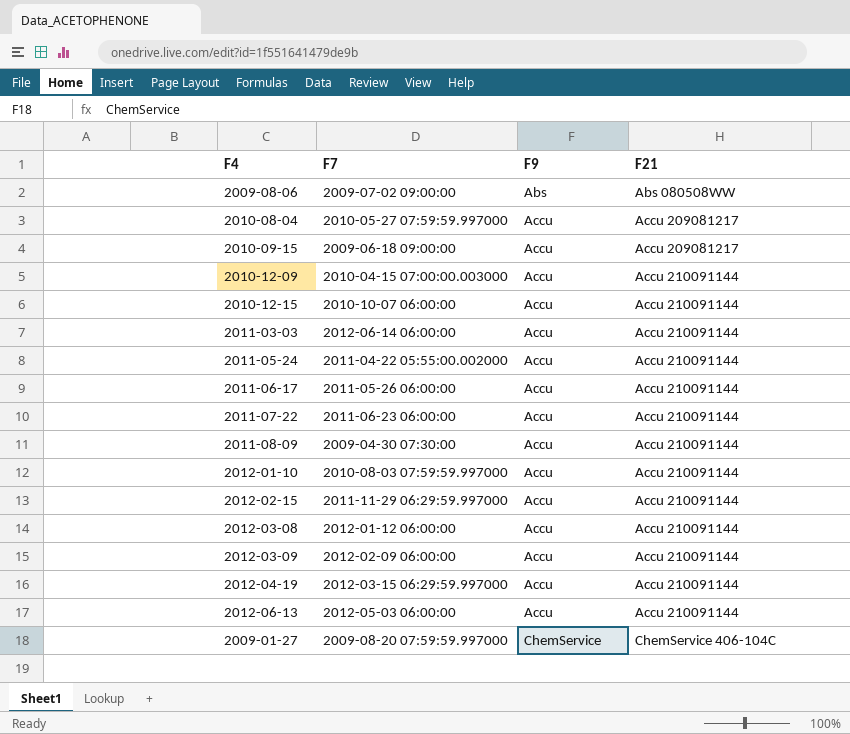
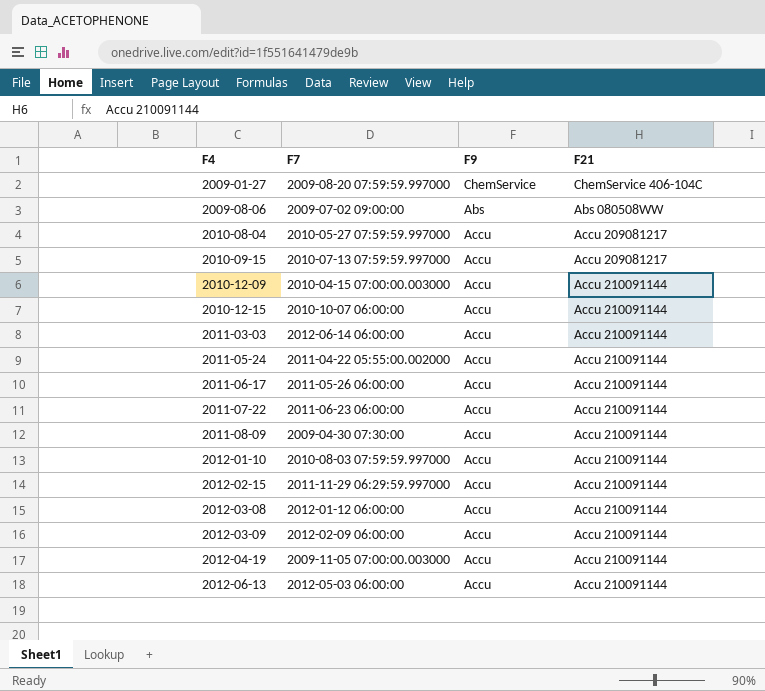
row order: F9 ascending -> F4 ascending
2010-09-15 | F7: 2009-06-18 09:00:00 -> 2010-07-13 07:59:59.997000
2012-04-19 | F7: 2012-03-15 06:29:59.997000 -> 2009-11-05 07:00:00.003000

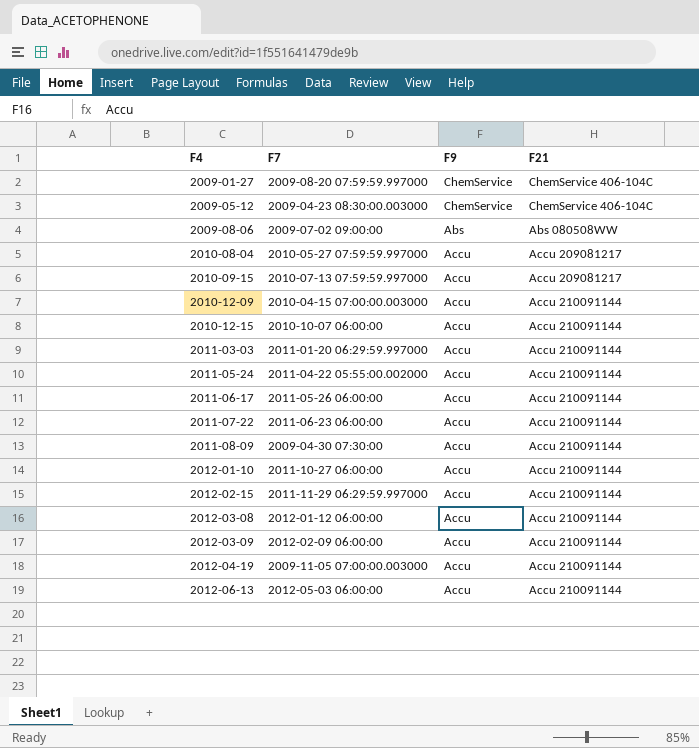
row 2009-05-12: none -> 2009-04-23 08:30:00.003000 | ChemService | ChemService 406-104C
2011-03-03 | F7: 2012-06-14 06:00:00 -> 2011-01-20 06:29:59.997000
2012-01-10 | F7: 2010-08-03 07:59:59.997000 -> 2011-10-27 06:00:00

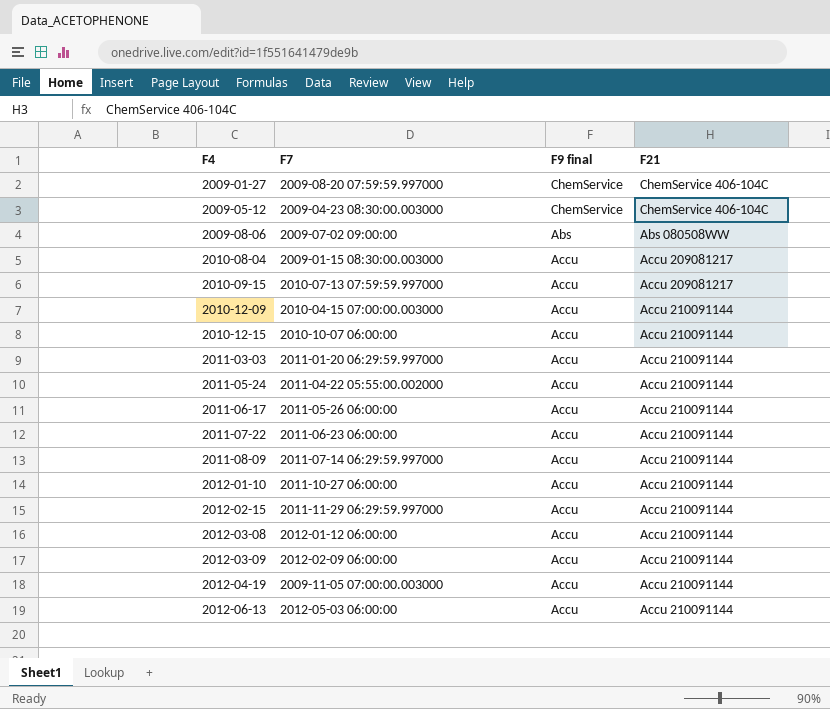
column name: F9 -> F9 final
2010-08-04 | F7: 2010-05-27 07:59:59.997000 -> 2009-01-15 08:30:00.003000
2011-08-09 | F7: 2009-04-30 07:30:00 -> 2011-07-14 06:29:59.997000

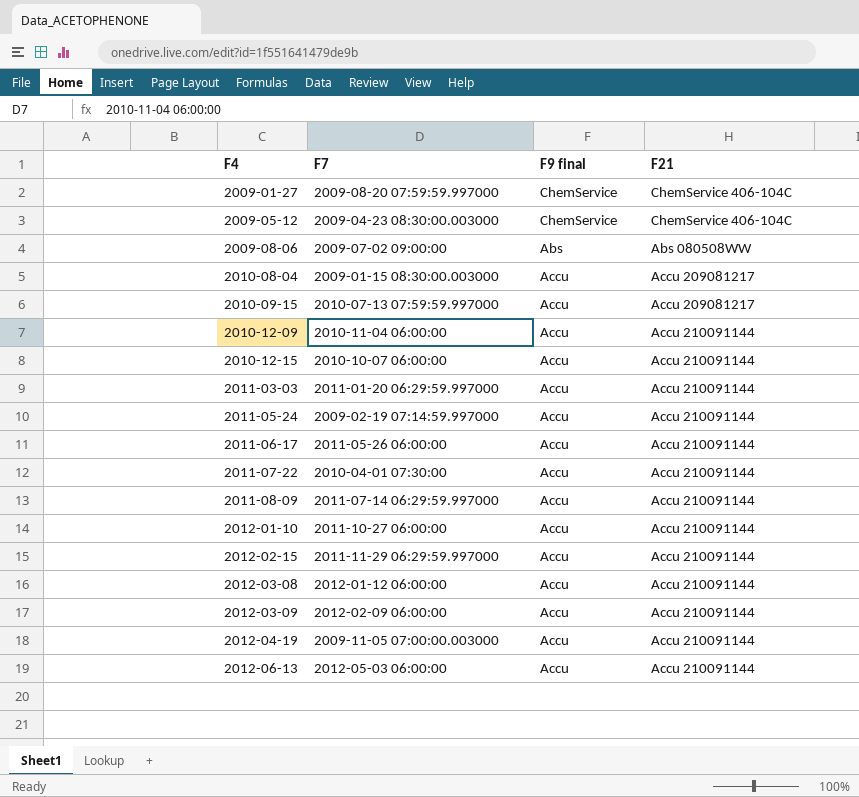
2010-12-09 | F7: 2010-04-15 07:00:00.003000 -> 2010-11-04 06:00:00
2011-05-24 | F7: 2011-04-22 05:55:00.002000 -> 2009-02-19 07:14:59.997000
2011-07-22 | F7: 2011-06-23 06:00:00 -> 2010-04-01 07:30:00

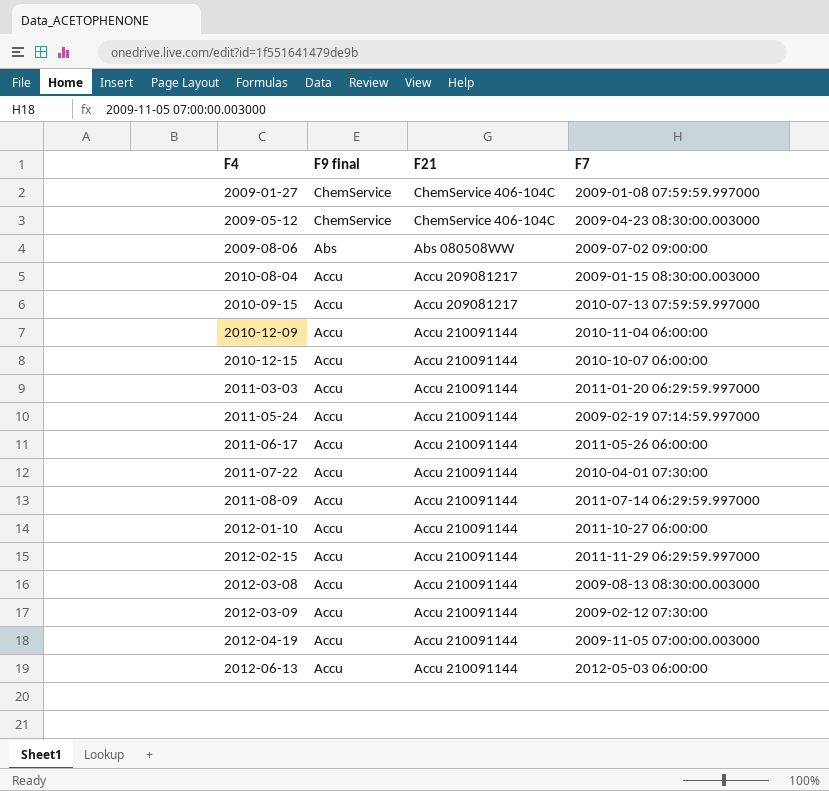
column F7 | position: 2 -> 4
2009-01-27 | F7: 2009-08-20 07:59:59.997000 -> 2009-01-08 07:59:59.997000
2012-03-08 | F7: 2012-01-12 06:00:00 -> 2009-08-13 08:30:00.003000
2012-03-09 | F7: 2012-02-09 06:00:00 -> 2009-02-12 07:30:00

